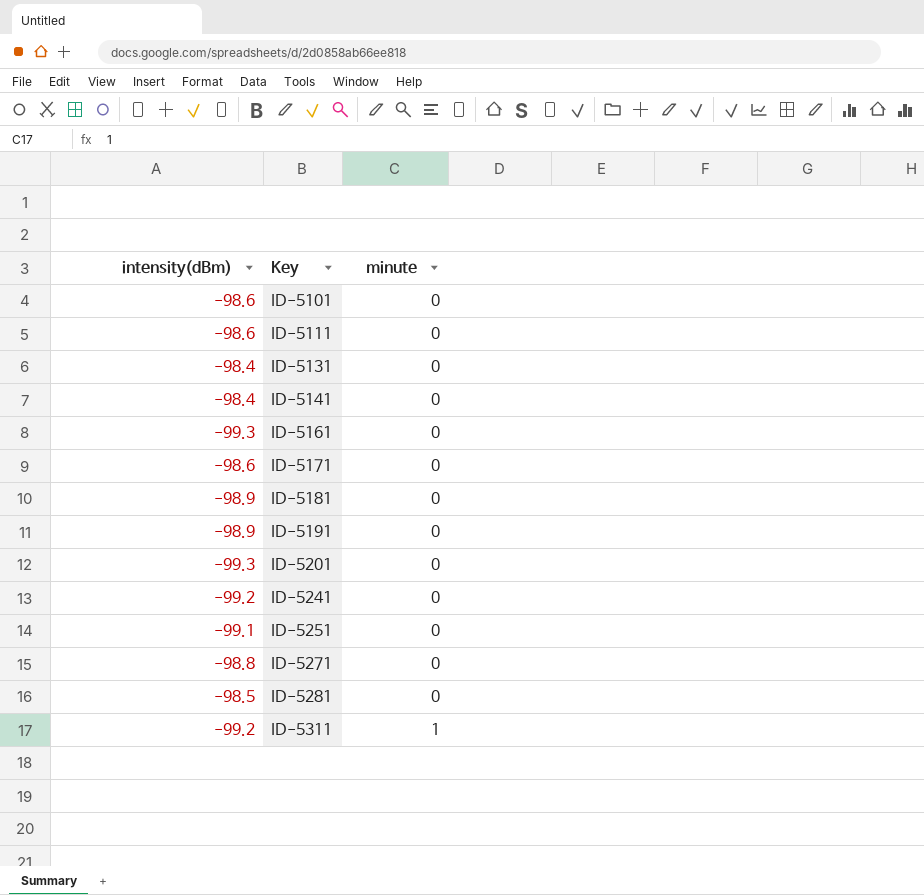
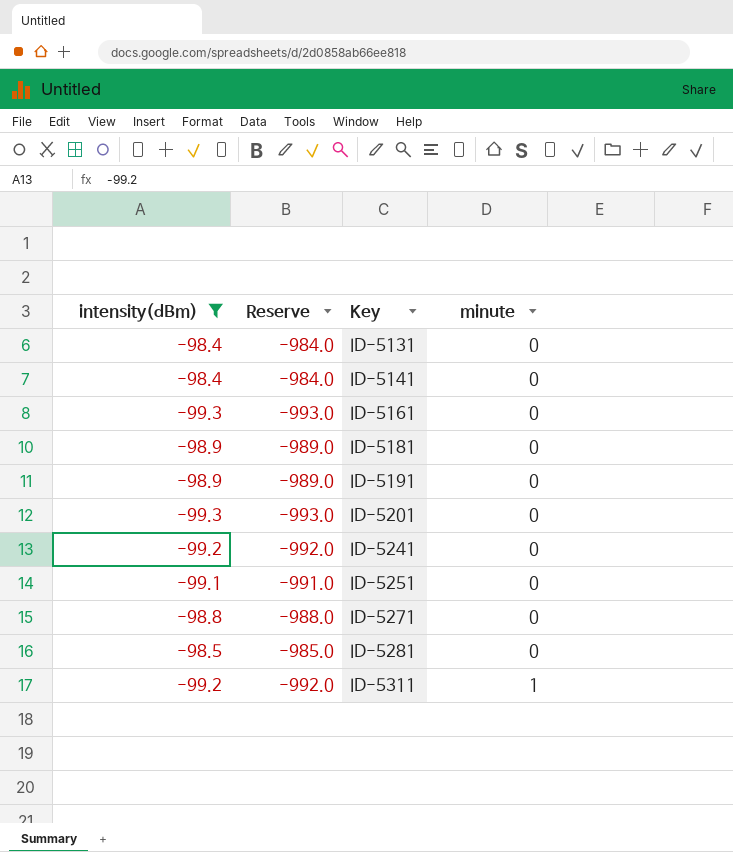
filter: none -> intensity(dBm) != -98.6
column Reserve | formula: none -> [intensity(dBm)] * 10

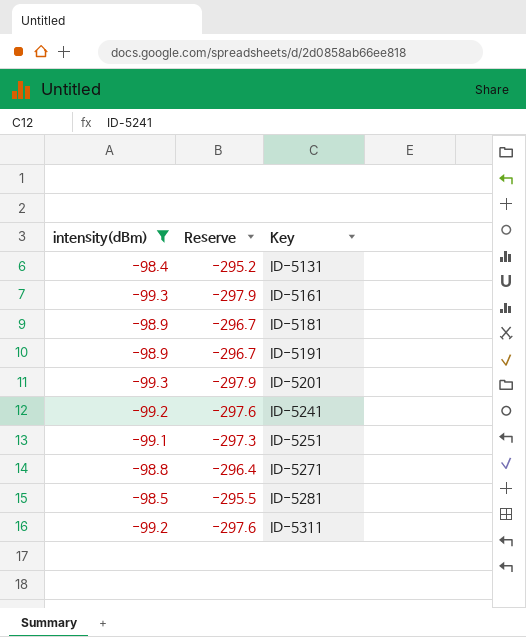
column minute | position: 4 -> none
column Reserve | formula: [intensity(dBm)] * 10 -> [intensity(dBm)] * 3
row ID-5141: -98.4 | -984.0 | 0 -> none

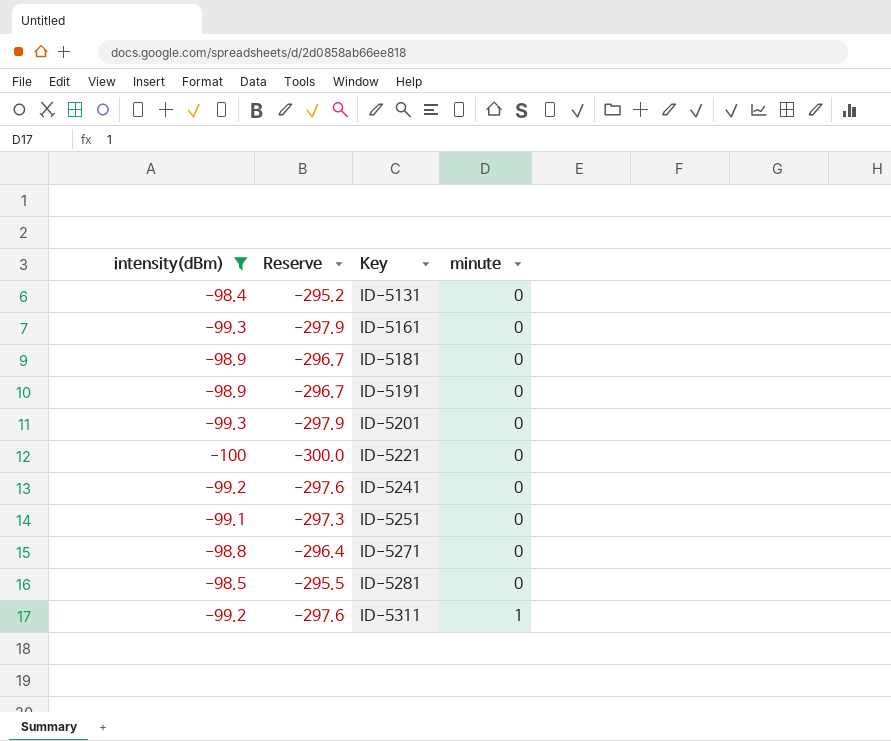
column minute | position: none -> 4
row ID-5221: none -> -100 | -300.0 | 0

